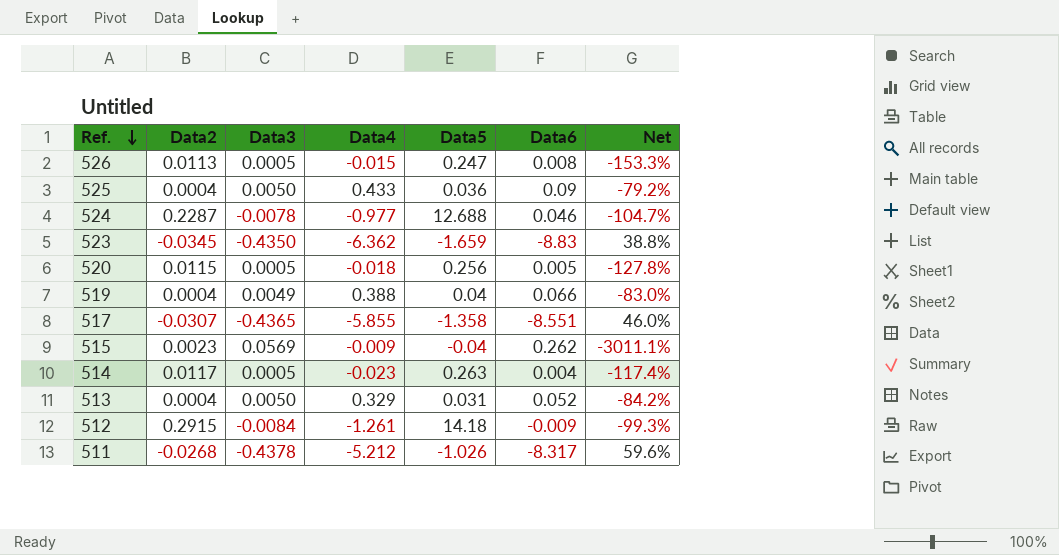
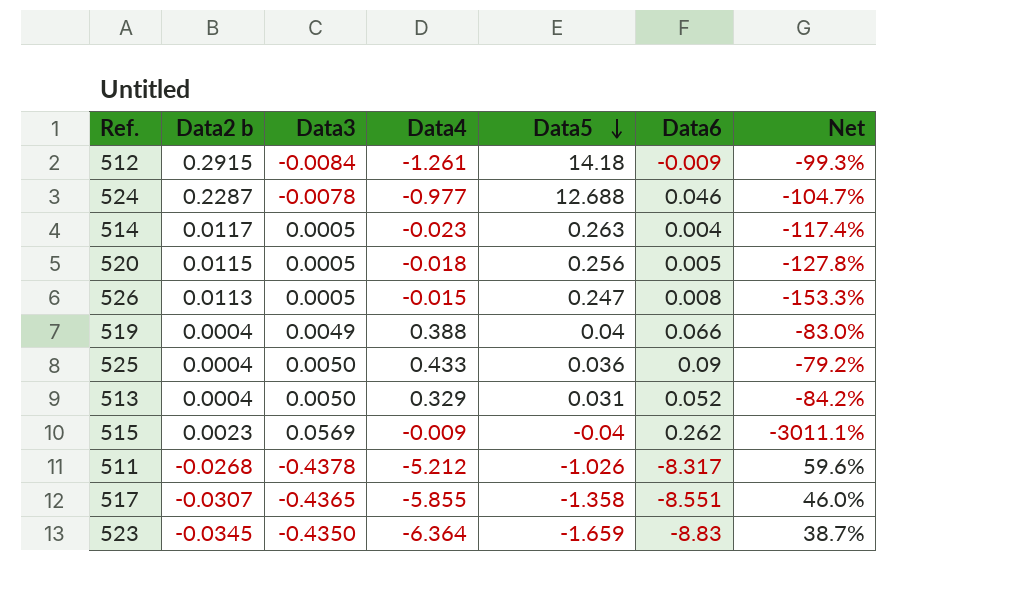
row order: Ref. descending -> Data5 descending
column name: Data2 -> Data2 b
523 | Data4: -6.362 -> -6.364
523 | Net: 38.8% -> 38.7%

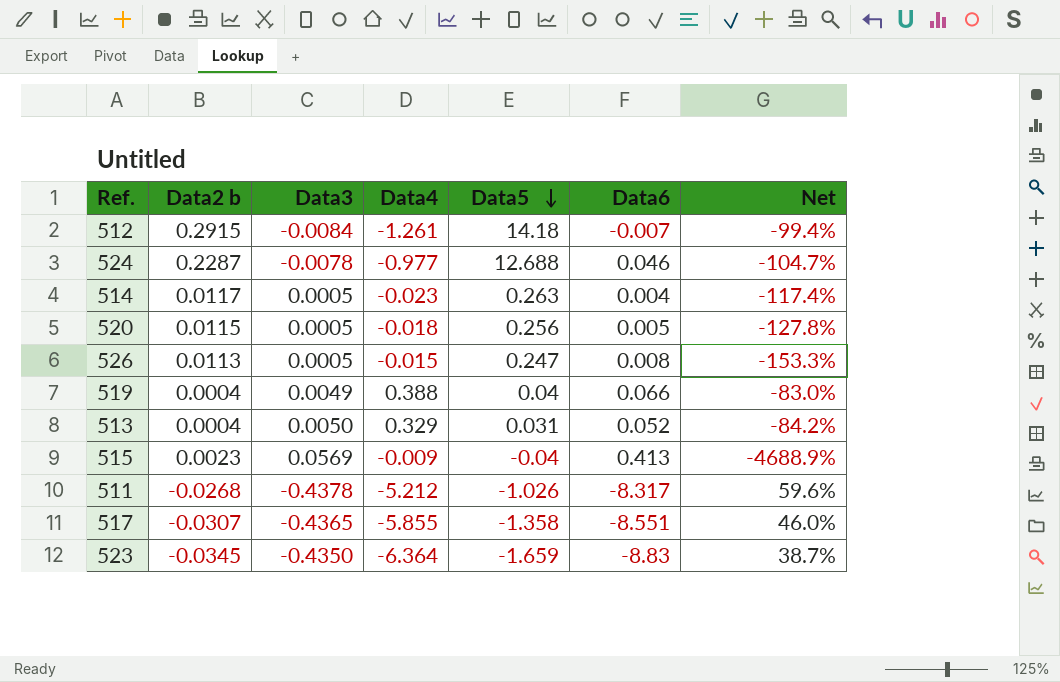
row 525: 0.0004 | 0.0050 | 0.433 | 0.036 | 0.09 | -79.2% -> none
512 | Data6: -0.009 -> -0.007
512 | Net: -99.3% -> -99.4%
515 | Data6: 0.262 -> 0.413
515 | Net: -3011.1% -> -4688.9%

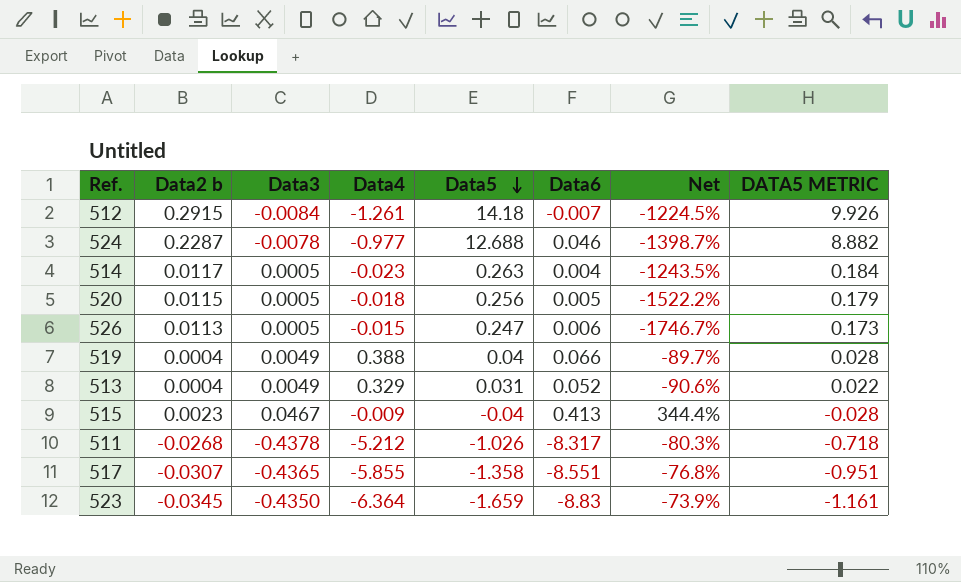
column Net | formula: ([Data6] - [Data4]) / [Data4] -> ([Data5] - [Data4]) / [Data4]
column DATA5 METRIC | formula: none -> [Data5] * 0.7
526 | Data6: 0.008 -> 0.006
513 | Data3: 0.0050 -> 0.0049
515 | Data3: 0.0569 -> 0.0467

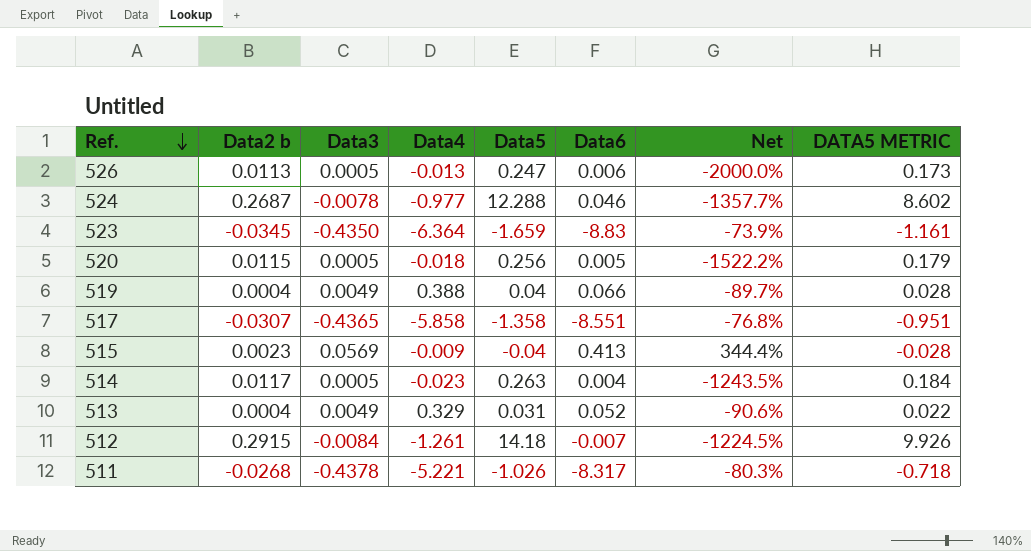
row order: Data5 descending -> Ref. descending
526 | Data4: -0.015 -> -0.013
526 | Net: -1746.7% -> -2000.0%
524 | Data2 b: 0.2287 -> 0.2687
524 | Data5: 12.688 -> 12.288
524 | Net: -1398.7% -> -1357.7%
524 | DATA5 METRIC: 8.882 -> 8.602
517 | Data4: -5.855 -> -5.858
515 | Data3: 0.0467 -> 0.0569
511 | Data4: -5.212 -> -5.221

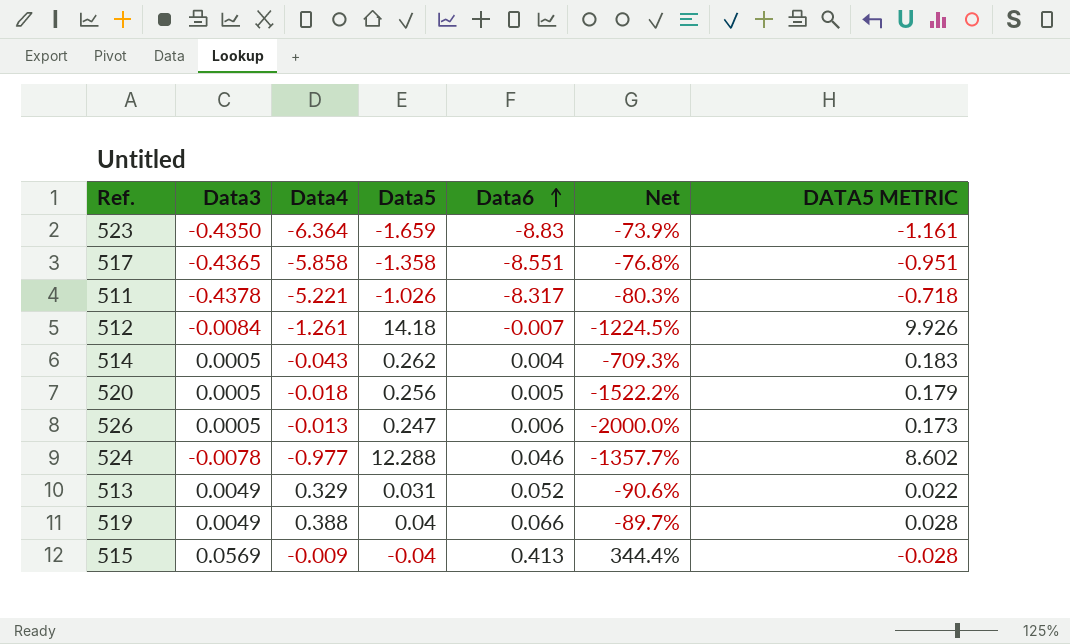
row order: Ref. descending -> Data6 ascending
column Data2 b | position: 2 -> none
514 | Data4: -0.023 -> -0.043
514 | Data5: 0.263 -> 0.262
514 | Net: -1243.5% -> -709.3%
514 | DATA5 METRIC: 0.184 -> 0.183

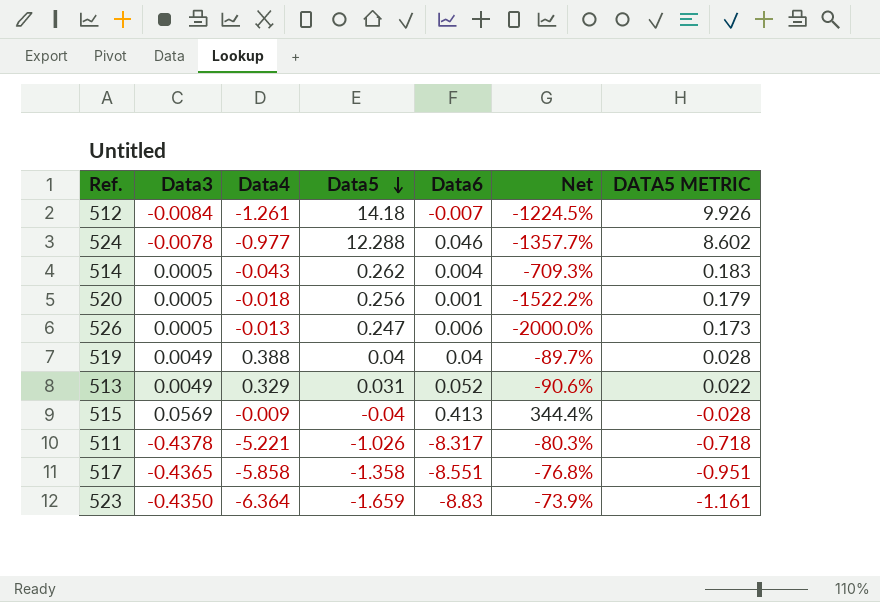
row order: Data6 ascending -> Data5 descending
520 | Data6: 0.005 -> 0.001
519 | Data6: 0.066 -> 0.04

